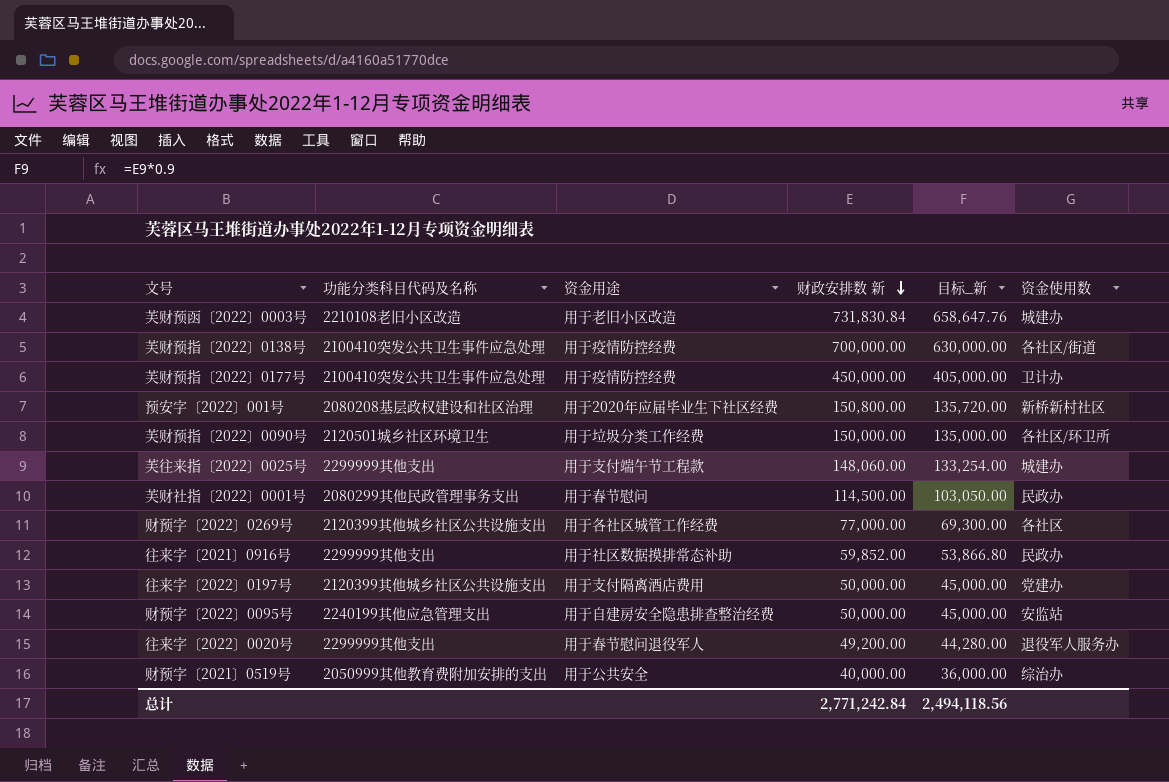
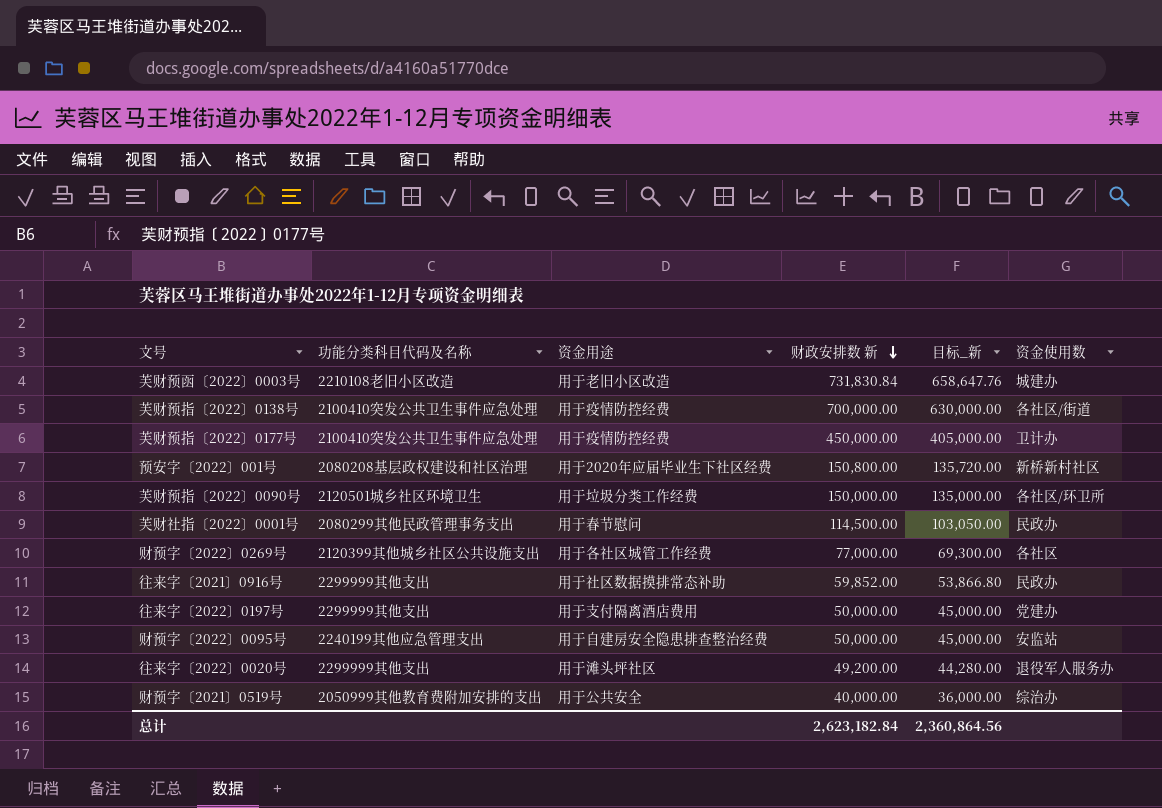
row 芙往来指〔2022〕0025号: 2299999其他支出 | 用于支付端午节工程款 | 148,060.00 | 133,254.00 | 城建办 -> none
往来字〔2022〕0197号 | 功能分类科目代码及名称: 2120399其他城乡社区公共设施支出 -> 2299999其他支出
往来字〔2022〕0020号 | 资金用途: 用于春节慰问退役军人 -> 用于滩头坪社区
总计 | 财政安排数 新: 2,771,242.84 -> 2,623,182.84
总计 | 目标_新: 2,494,118.56 -> 2,360,864.56

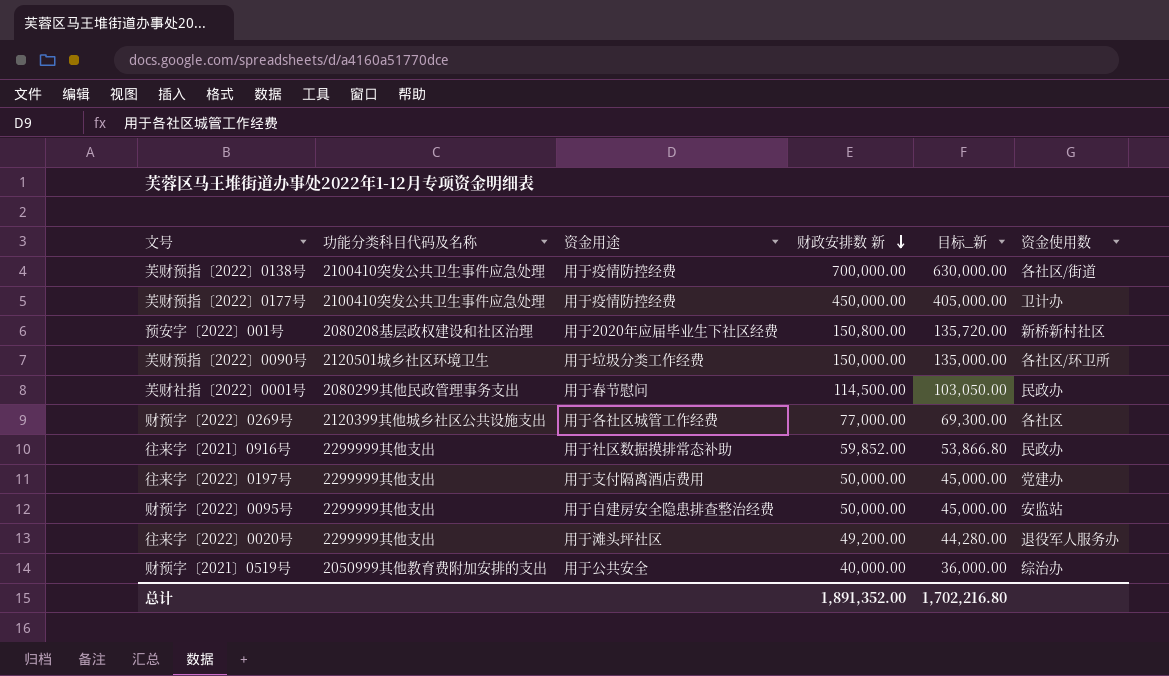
row 芙财预函〔2022〕0003号: 2210108老旧小区改造 | 用于老旧小区改造 | 731,830.84 | 658,647.76 | 城建办 -> none
财预字〔2022〕0095号 | 功能分类科目代码及名称: 2240199其他应急管理支出 -> 2299999其他支出
总计 | 财政安排数 新: 2,623,182.84 -> 1,891,352.00
总计 | 目标_新: 2,360,864.56 -> 1,702,216.80

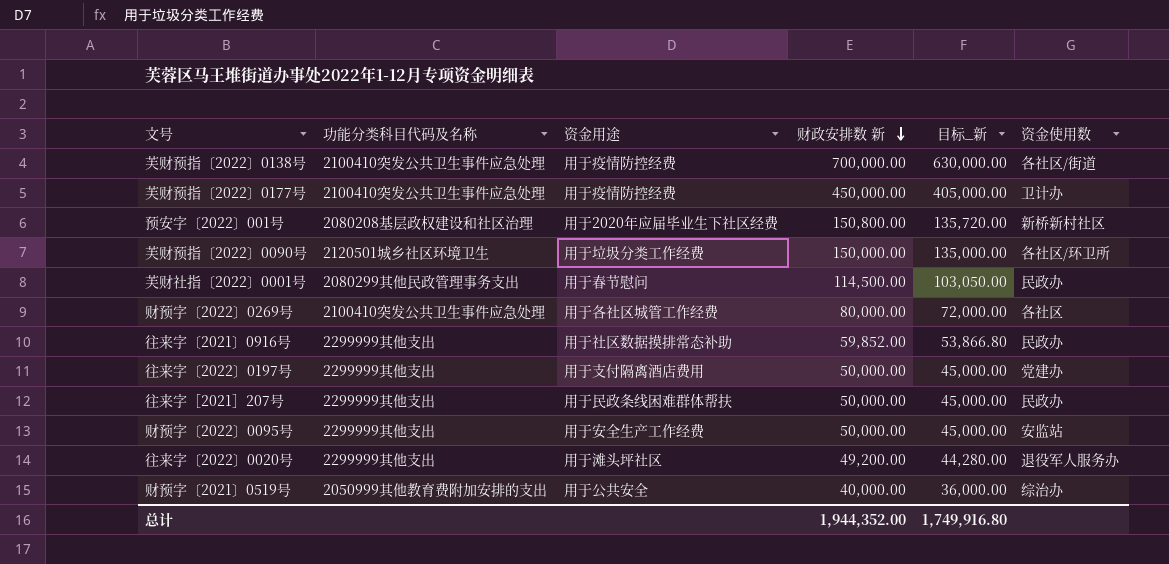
财预字〔2022〕0269号 | 功能分类科目代码及名称: 2120399其他城乡社区公共设施支出 -> 2100410突发公共卫生事件应急处理
财预字〔2022〕0269号 | 财政安排数 新: 77,000.00 -> 80,000.00
财预字〔2022〕0269号 | 目标_新: 69,300.00 -> 72,000.00
row 往来字［2021］207号: none -> 2299999其他支出 | 用于民政条线困难群体帮扶 | 50,000.00 | 45,000.00 | 民政办
财预字〔2022〕0095号 | 资金用途: 用于自建房安全隐患排查整治经费 -> 用于安全生产工作经费
总计 | 财政安排数 新: 1,891,352.00 -> 1,944,352.00
总计 | 目标_新: 1,702,216.80 -> 1,749,916.80

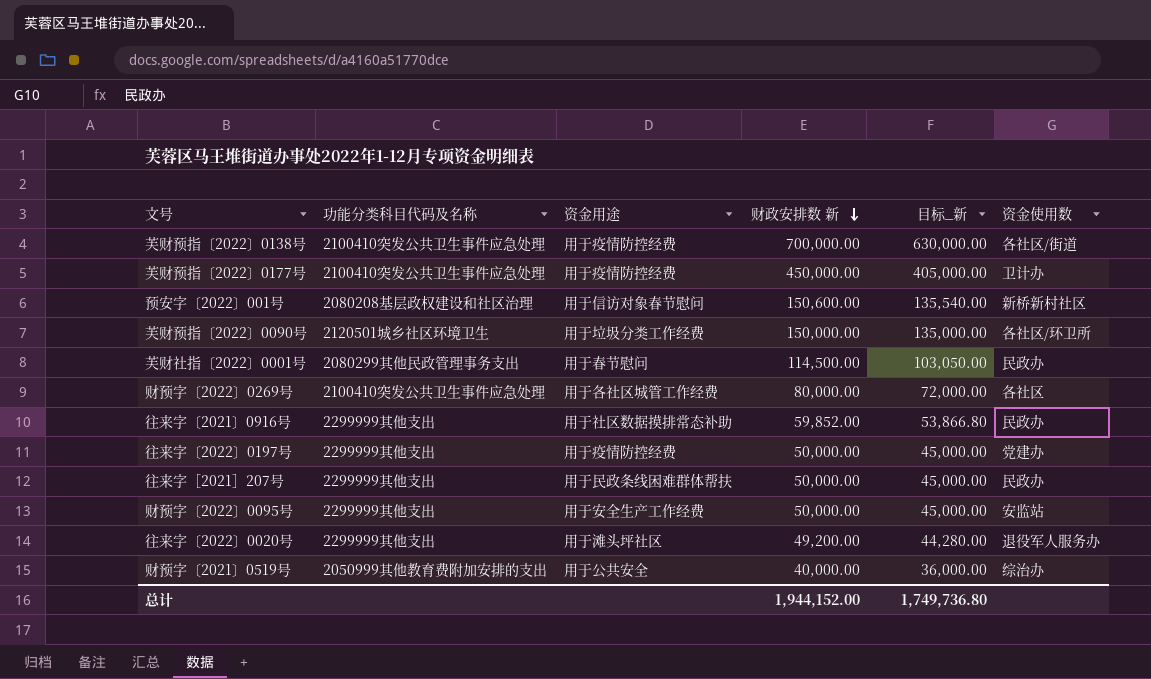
预安字〔2022〕001号 | 资金用途: 用于2020年应届毕业生下社区经费 -> 用于信访对象春节慰问
预安字〔2022〕001号 | 财政安排数 新: 150,800.00 -> 150,600.00
预安字〔2022〕001号 | 目标_新: 135,720.00 -> 135,540.00
往来字〔2022〕0197号 | 资金用途: 用于支付隔离酒店费用 -> 用于疫情防控经费
总计 | 财政安排数 新: 1,944,352.00 -> 1,944,152.00
总计 | 目标_新: 1,749,916.80 -> 1,749,736.80

